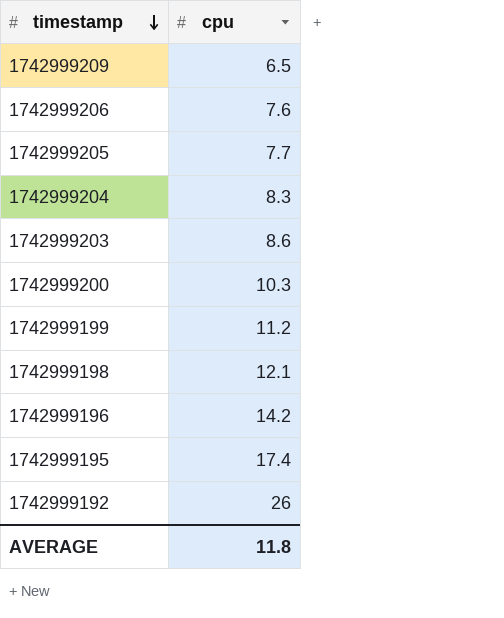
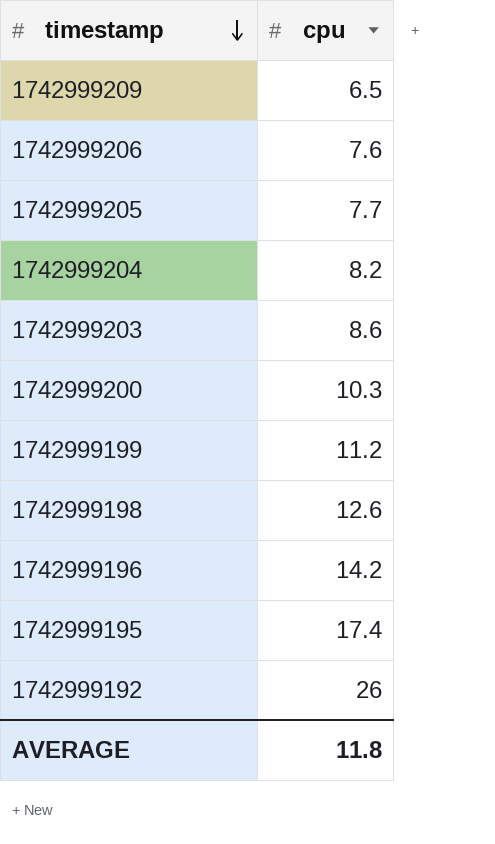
1742999204 | cpu: 8.3 -> 8.2
1742999198 | cpu: 12.1 -> 12.6

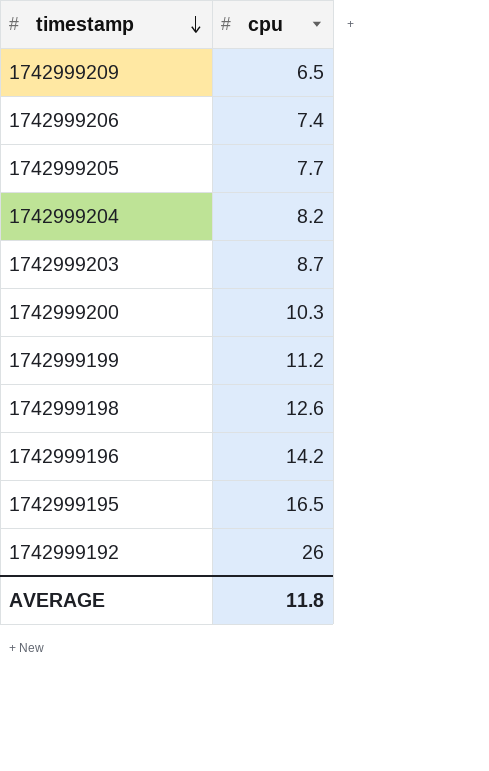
1742999206 | cpu: 7.6 -> 7.4
1742999203 | cpu: 8.6 -> 8.7
1742999195 | cpu: 17.4 -> 16.5

